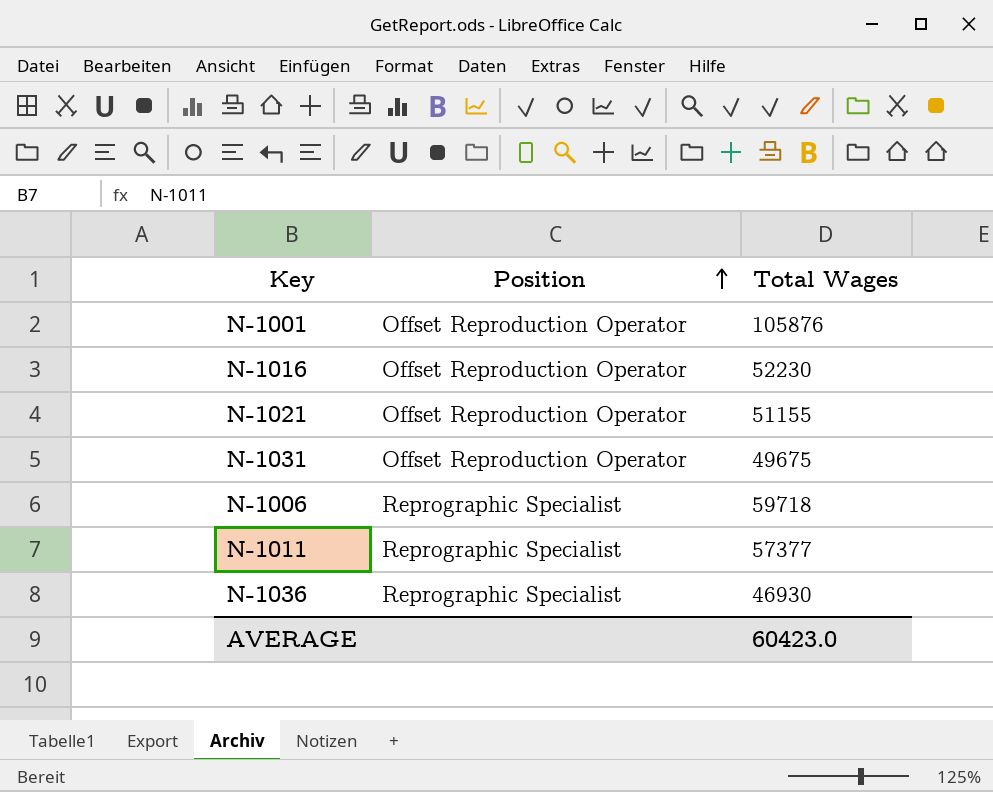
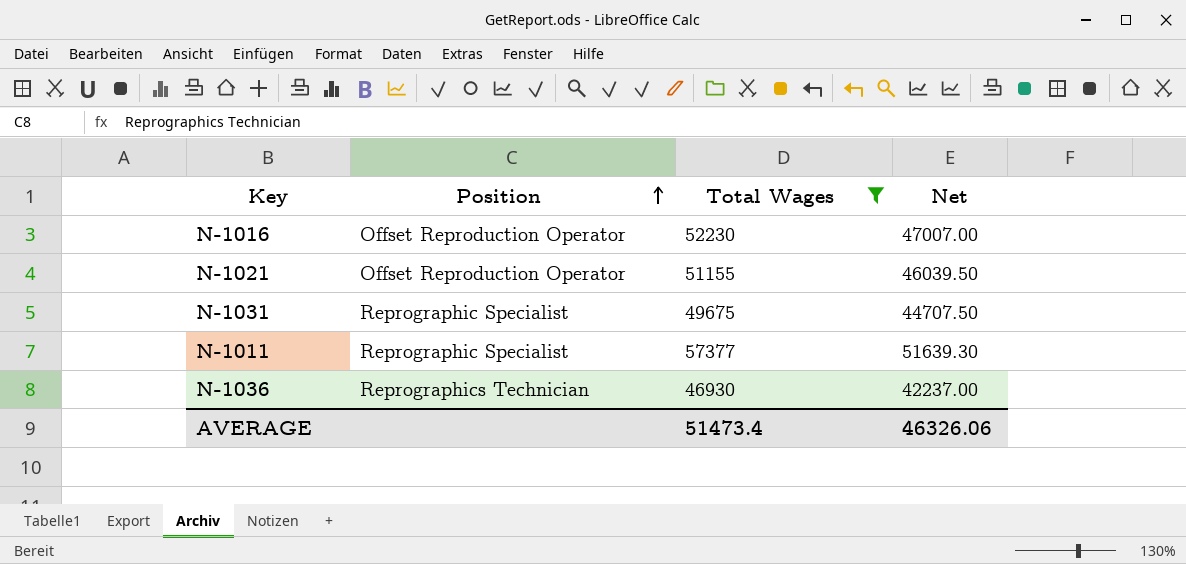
filter: none -> Total Wages <= 57377
column Net | formula: none -> [Total Wages] * 0.9
N-1031 | Position: Offset Reproduction Operator -> Reprographic Specialist
N-1036 | Position: Reprographic Specialist -> Reprographics Technician
AVERAGE | Total Wages: 60423.0 -> 51473.4

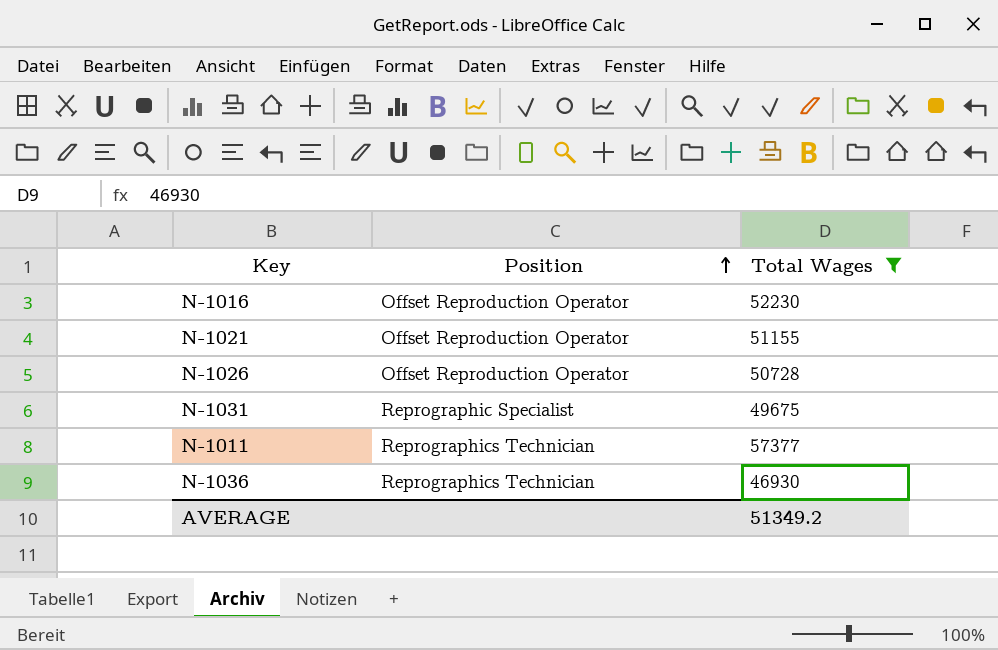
column Net | formula: [Total Wages] * 0.9 -> none
row N-1026: none -> Offset Reproduction Operator | 50728
N-1011 | Position: Reprographic Specialist -> Reprographics Technician
AVERAGE | Total Wages: 51473.4 -> 51349.2

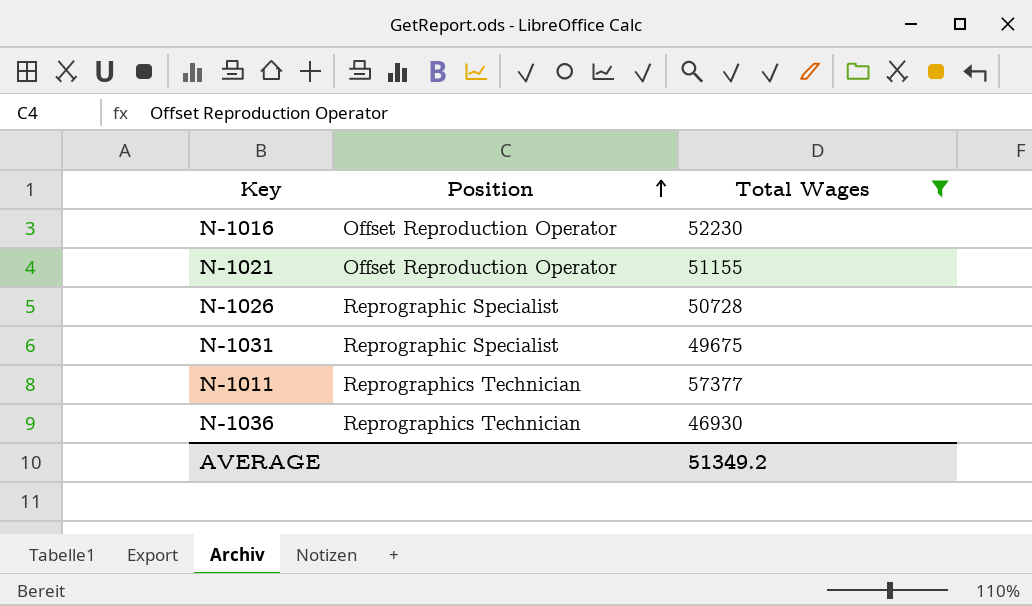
N-1026 | Position: Offset Reproduction Operator -> Reprographic Specialist

